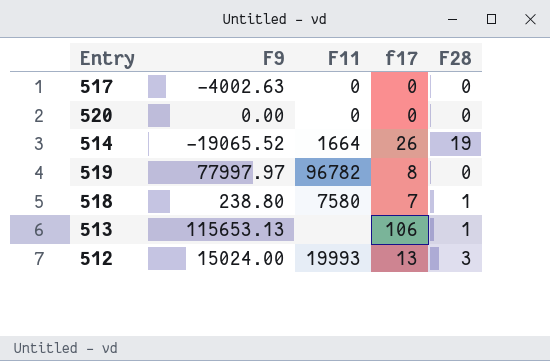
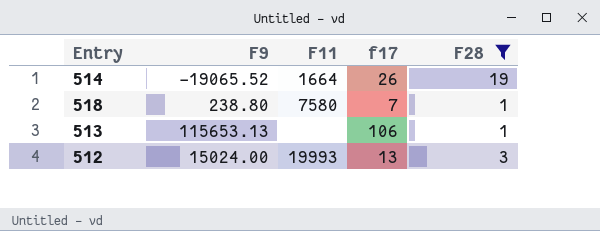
filter: none -> F28 != 0

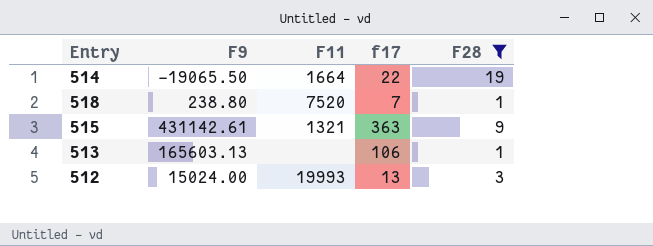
514 | F9: -19065.52 -> -19065.50
514 | f17: 26 -> 22
518 | F11: 7580 -> 7520
row 515: none -> 431142.61 | 1321 | 363 | 9
513 | F9: 115653.13 -> 165603.13

